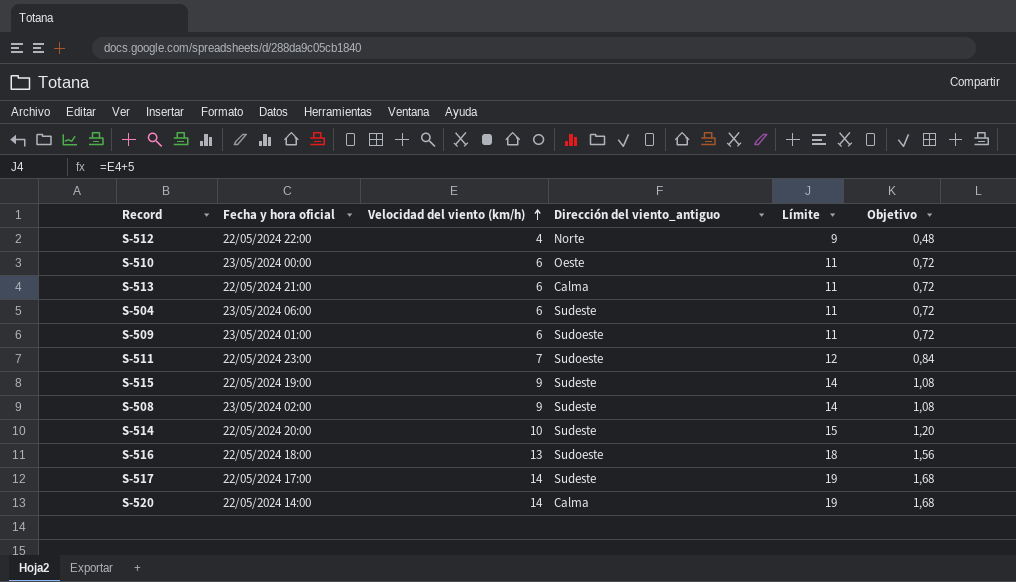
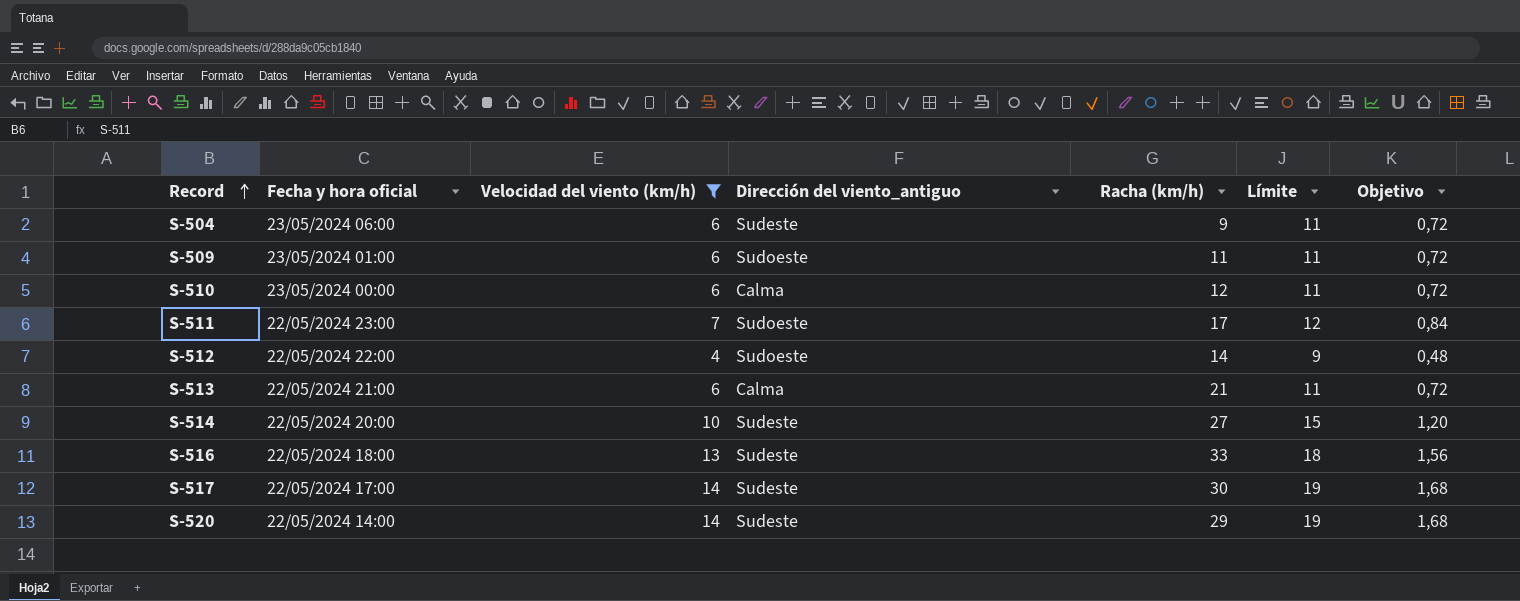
filter: none -> Velocidad del viento (km/h) != 9
row order: Velocidad del viento (km/h) ascending -> Record ascending
column Racha (km/h) | position: none -> 5
S-510 | Dirección del viento_antiguo: Oeste -> Calma
S-512 | Dirección del viento_antiguo: Norte -> Sudoeste
S-516 | Dirección del viento_antiguo: Sudoeste -> Sudeste
S-520 | Dirección del viento_antiguo: Calma -> Sudeste

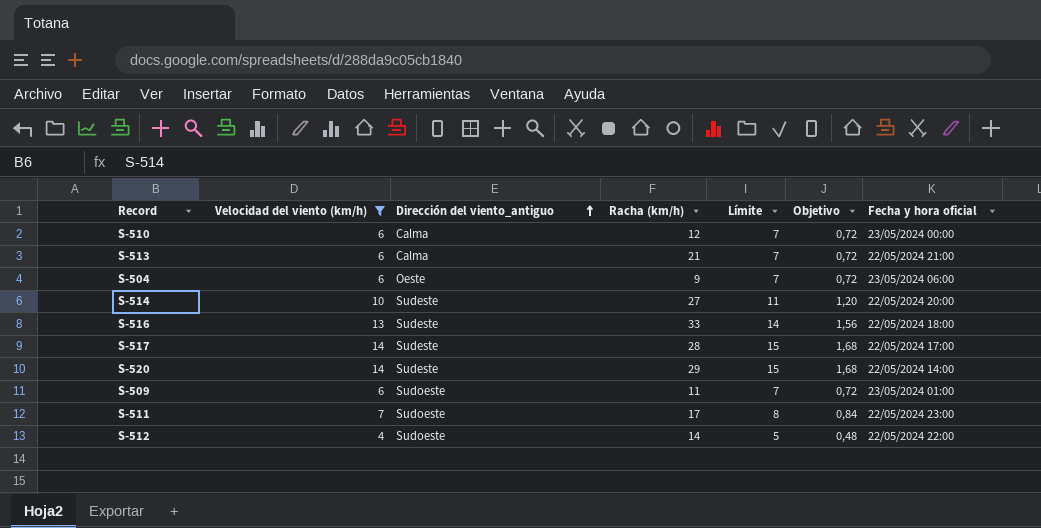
row order: Record ascending -> Dirección del viento_antiguo ascending
column Límite | formula: [Velocidad del viento (km/h)] + 5 -> [Velocidad del viento (km/h)] + 1
column Fecha y hora oficial | position: 2 -> 7
S-504 | Dirección del viento_antiguo: Sudeste -> Oeste
S-517 | Racha (km/h): 30 -> 28

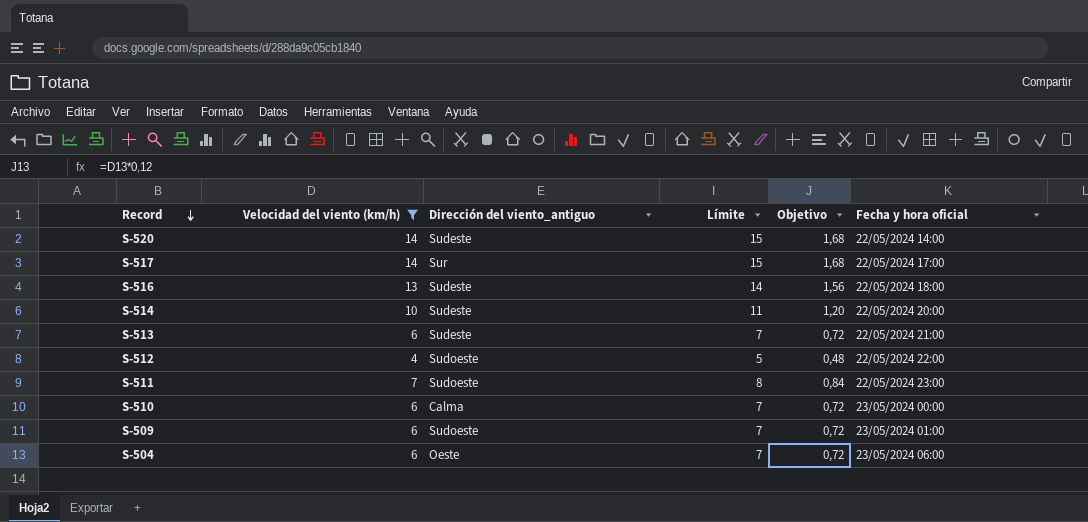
row order: Dirección del viento_antiguo ascending -> Record descending
column Racha (km/h) | position: 4 -> none
S-517 | Dirección del viento_antiguo: Sudeste -> Sur
S-513 | Dirección del viento_antiguo: Calma -> Sudeste

